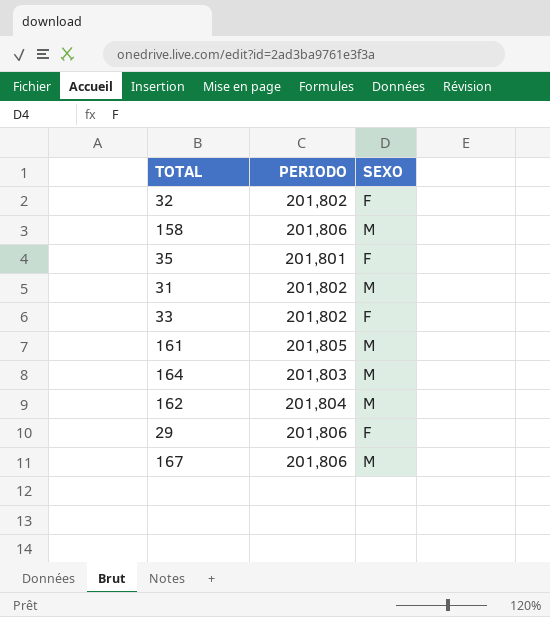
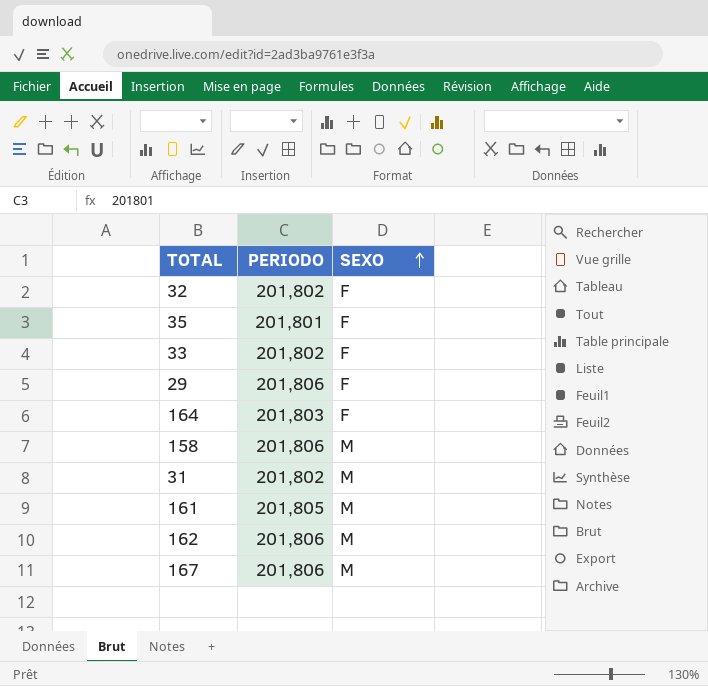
row order: none -> SEXO ascending
164 | SEXO: M -> F
162 | PERIODO: 201,804 -> 201,806

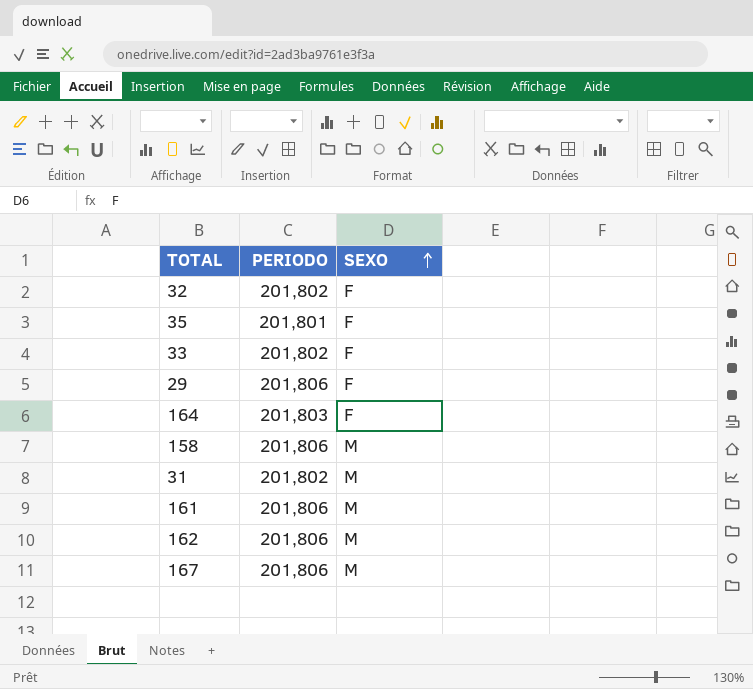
161 | PERIODO: 201,805 -> 201,806

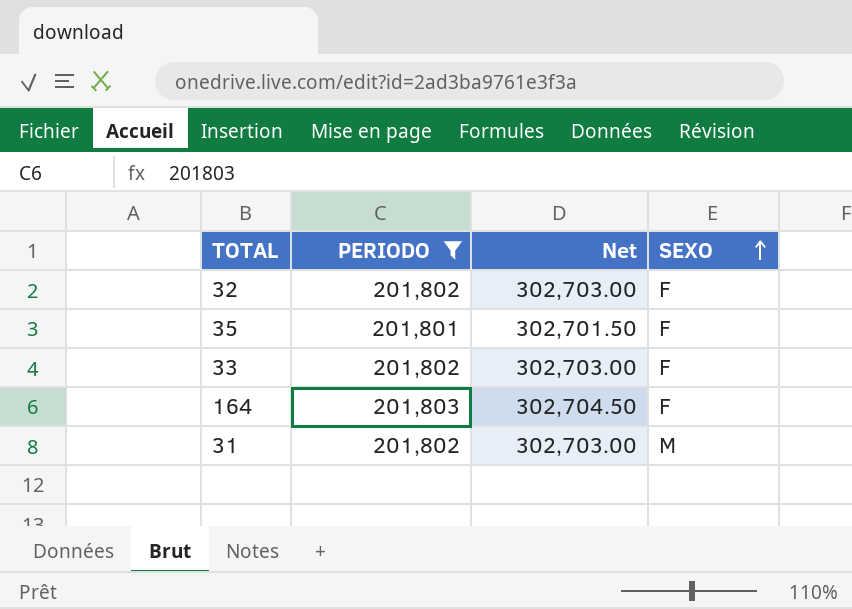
filter: none -> PERIODO != 201,806
column Net | formula: none -> [PERIODO] * 1.5

